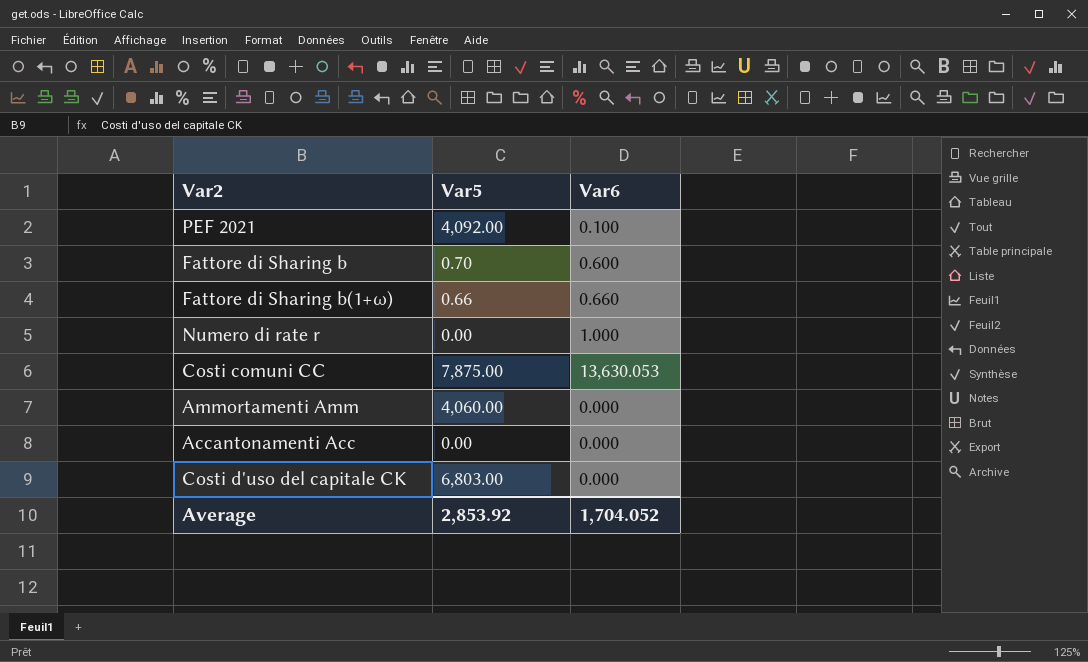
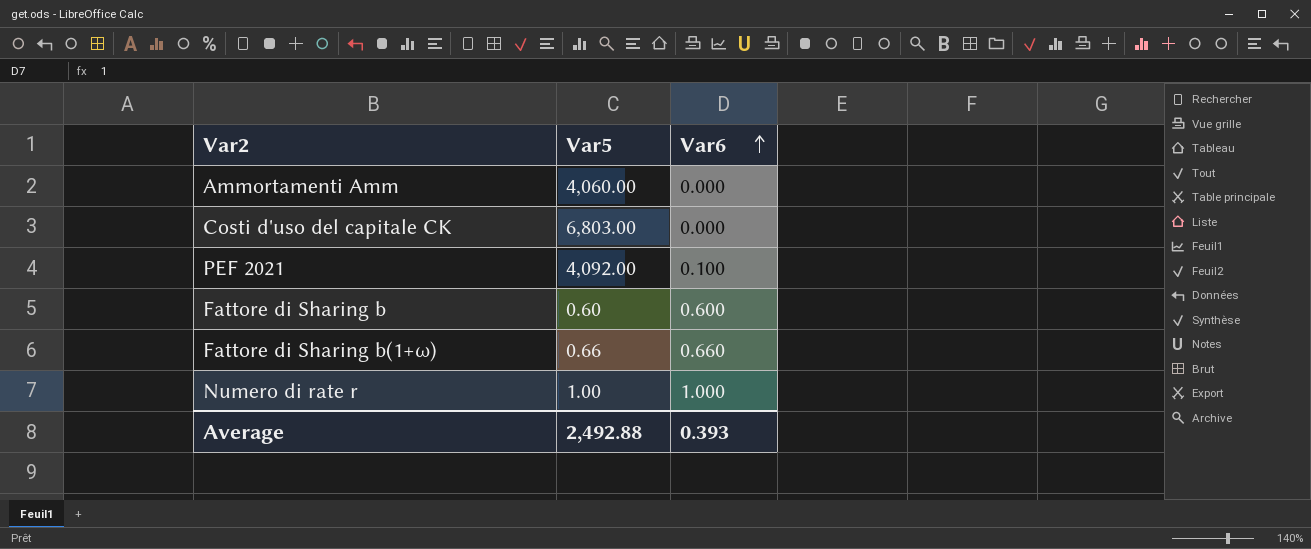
row order: none -> Var6 ascending
row Costi comuni CC: 7,875.00 | 13,630.053 -> none
row Accantonamenti Acc: 0.00 | 0.000 -> none
Fattore di Sharing b | Var5: 0.70 -> 0.60
Numero di rate r | Var5: 0.00 -> 1.00
Average | Var5: 2,853.92 -> 2,492.88
Average | Var6: 1,704.052 -> 0.393

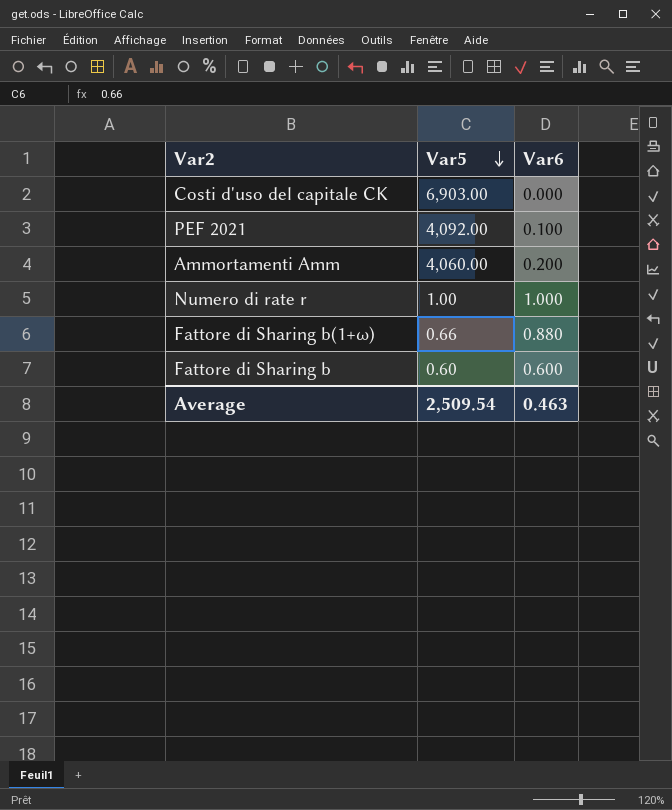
row order: Var6 ascending -> Var5 descending
Costi d'uso del capitale CK | Var5: 6,803.00 -> 6,903.00
Ammortamenti Amm | Var6: 0.000 -> 0.200
Fattore di Sharing b(1+ω) | Var6: 0.660 -> 0.880
Average | Var5: 2,492.88 -> 2,509.54
Average | Var6: 0.393 -> 0.463

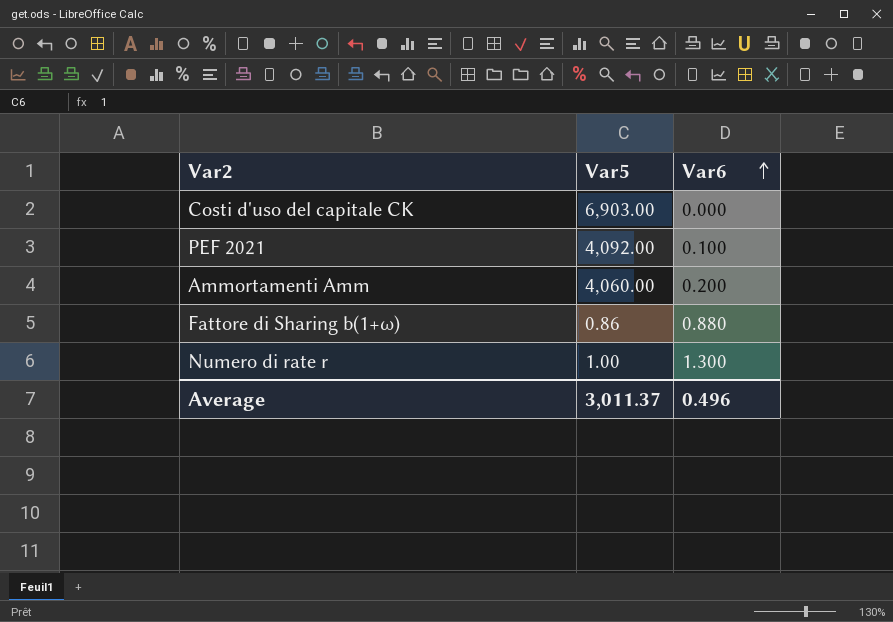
row order: Var5 descending -> Var6 ascending
row Fattore di Sharing b: 0.60 | 0.600 -> none
Fattore di Sharing b(1+ω) | Var5: 0.66 -> 0.86
Numero di rate r | Var6: 1.000 -> 1.300
Average | Var5: 2,509.54 -> 3,011.37
Average | Var6: 0.463 -> 0.496

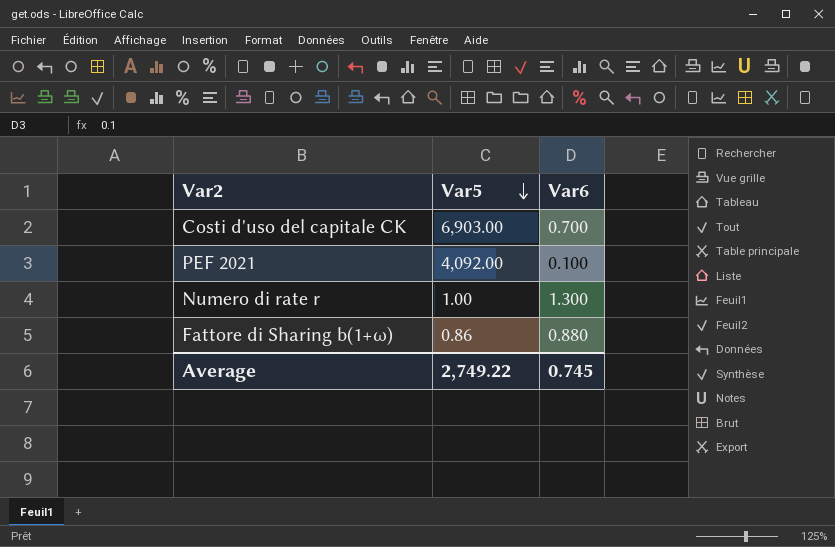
row order: Var6 ascending -> Var5 descending
row Ammortamenti Amm: 4,060.00 | 0.200 -> none
Costi d'uso del capitale CK | Var6: 0.000 -> 0.700
Average | Var5: 3,011.37 -> 2,749.22
Average | Var6: 0.496 -> 0.745

